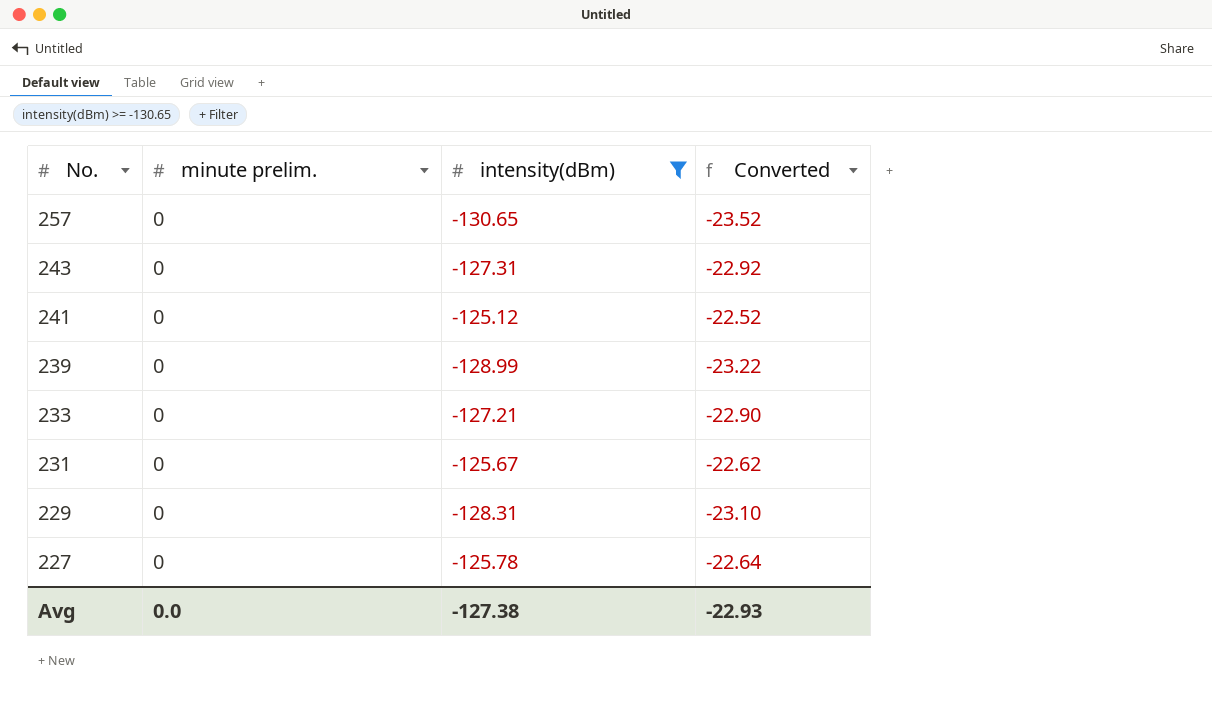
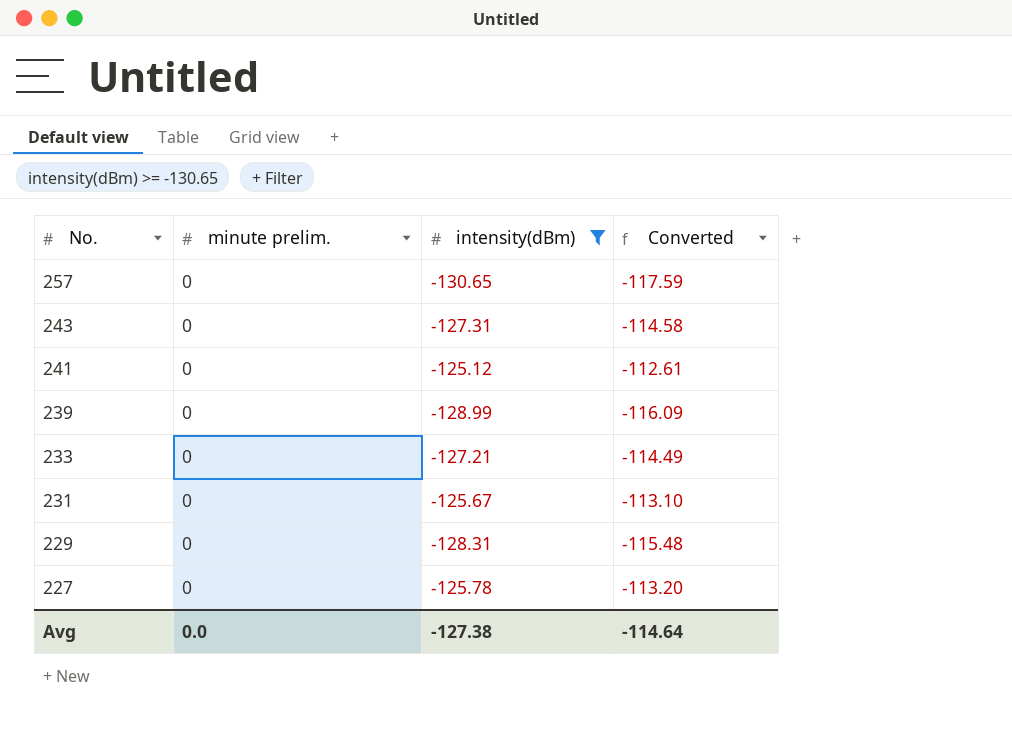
column Converted | formula: [intensity(dBm)] * 0.18 -> [intensity(dBm)] * 0.9
Avg | Converted: -22.93 -> -114.64

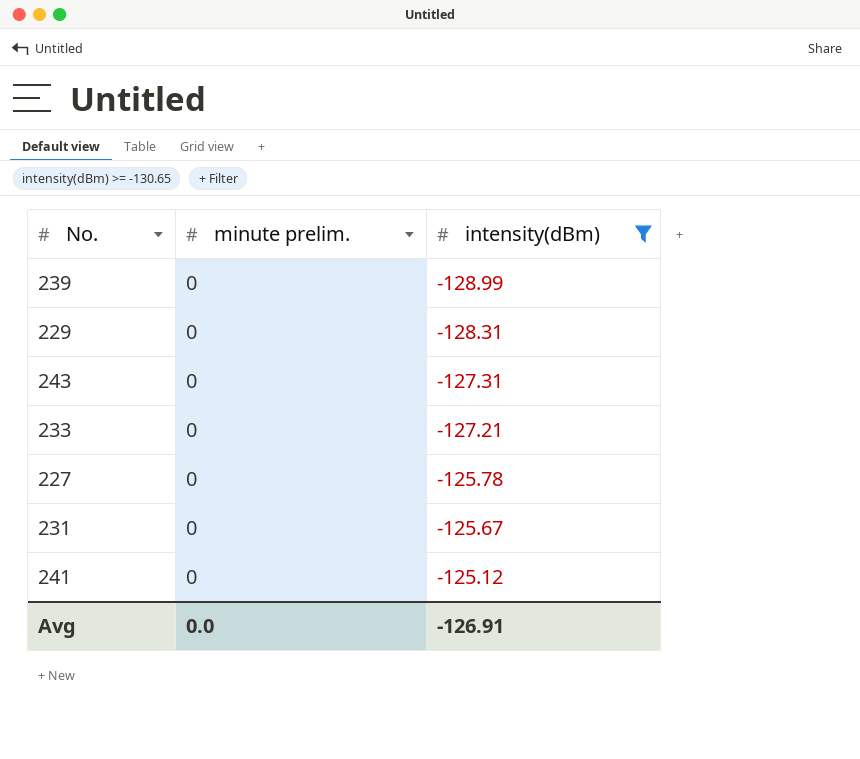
row order: No. descending -> intensity(dBm) ascending
column Converted | formula: [intensity(dBm)] * 0.9 -> none
row 257: 0 | -130.65 | -117.59 -> none
Avg | intensity(dBm): -127.38 -> -126.91

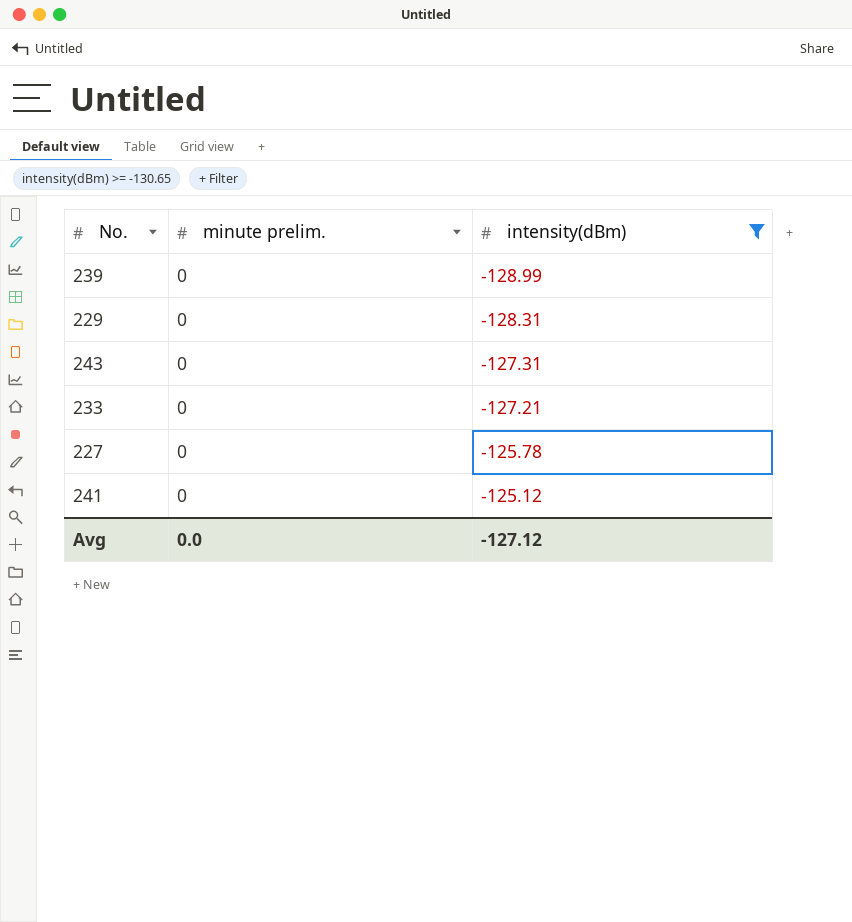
row 231: 0 | -125.67 -> none
Avg | intensity(dBm): -126.91 -> -127.12

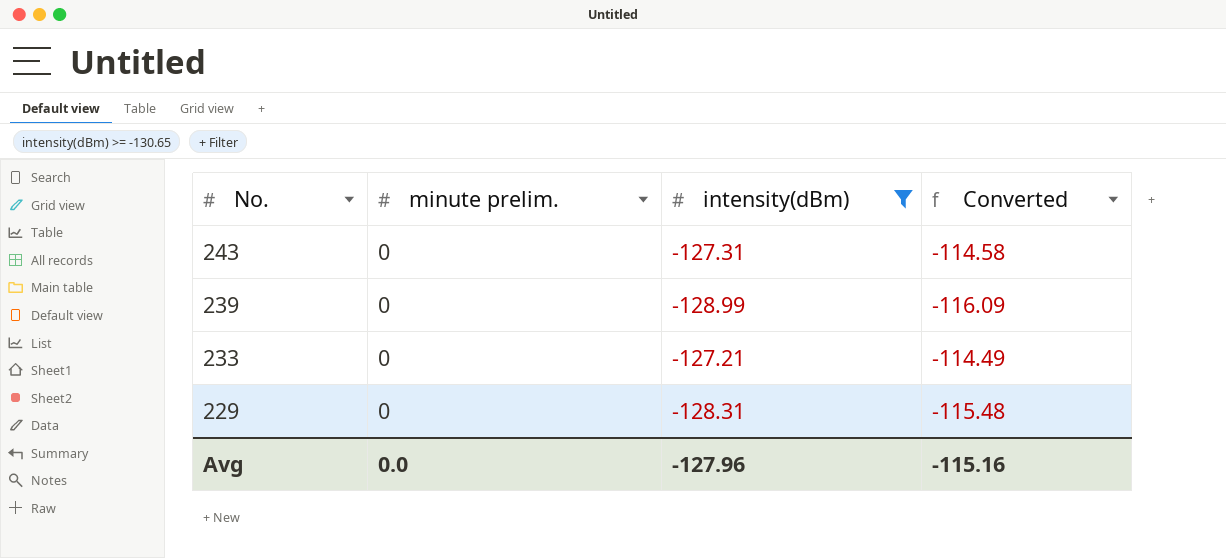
row order: intensity(dBm) ascending -> No. descending
column Converted | formula: none -> [intensity(dBm)] * 0.9
row 227: 0 | -125.78 -> none
row 241: 0 | -125.12 -> none
Avg | intensity(dBm): -127.12 -> -127.96

